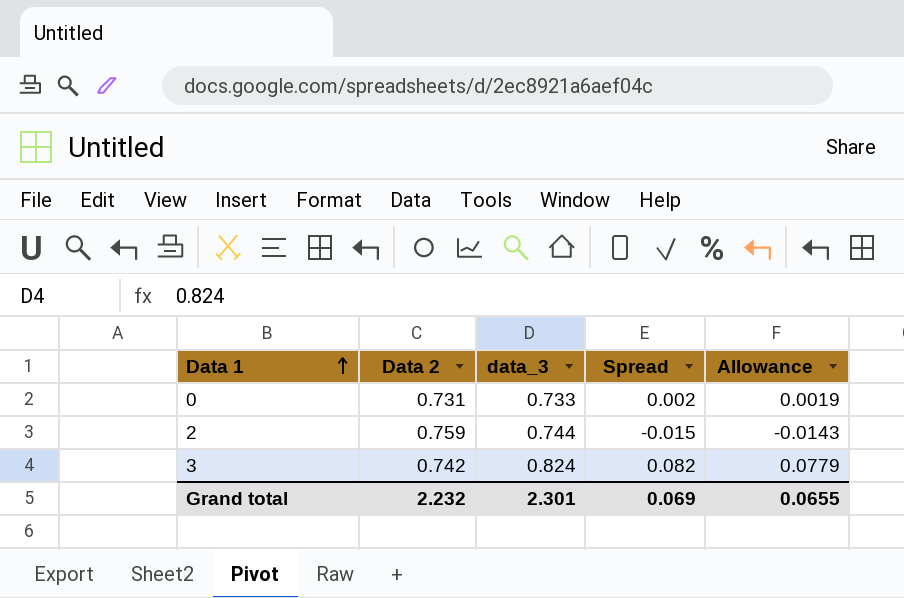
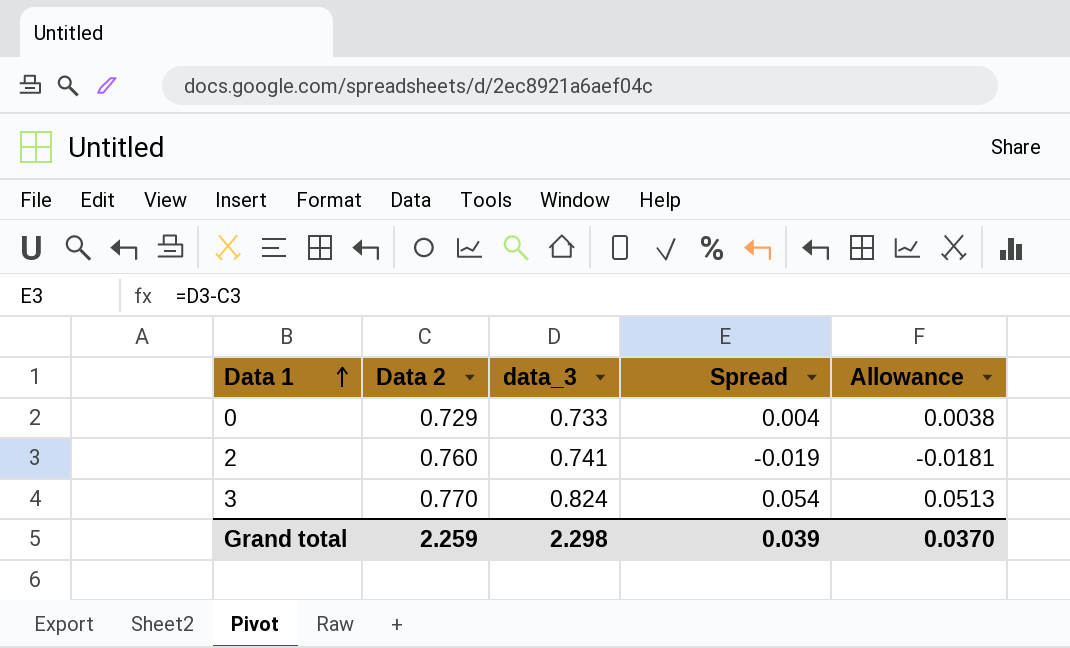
0 | Data 2: 0.731 -> 0.729
0 | Spread: 0.002 -> 0.004
0 | Allowance: 0.0019 -> 0.0038
2 | Data 2: 0.759 -> 0.760
2 | data_3: 0.744 -> 0.741
2 | Spread: -0.015 -> -0.019
2 | Allowance: -0.0143 -> -0.0181
3 | Data 2: 0.742 -> 0.770
3 | Spread: 0.082 -> 0.054
3 | Allowance: 0.0779 -> 0.0513
Grand total | Data 2: 2.232 -> 2.259
Grand total | data_3: 2.301 -> 2.298
Grand total | Spread: 0.069 -> 0.039
Grand total | Allowance: 0.0655 -> 0.0370

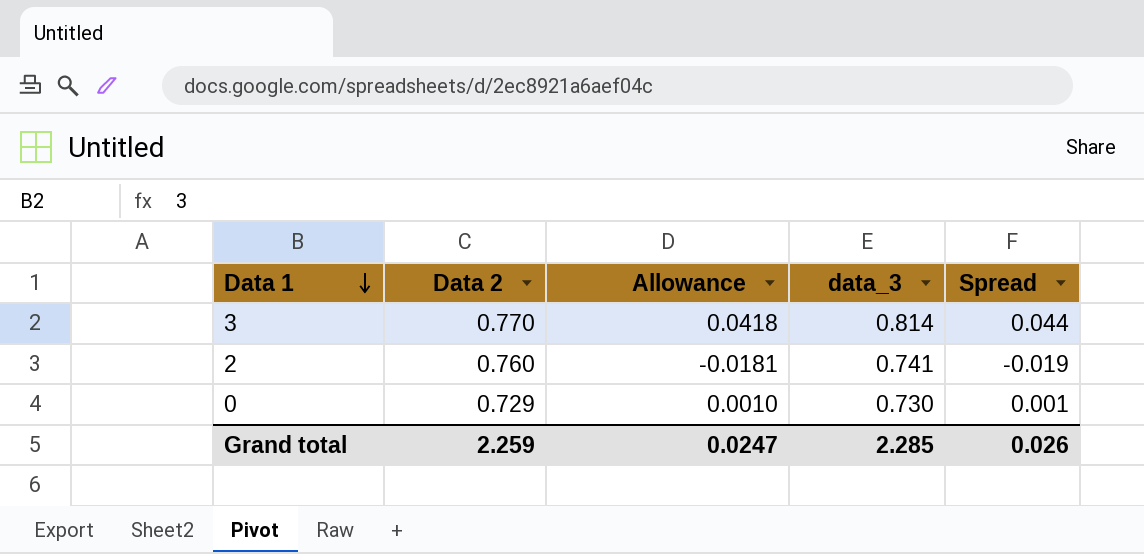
row order: Data 1 ascending -> Data 1 descending
column Allowance | position: 5 -> 3
3 | Allowance: 0.0513 -> 0.0418
3 | data_3: 0.824 -> 0.814
3 | Spread: 0.054 -> 0.044
0 | Allowance: 0.0038 -> 0.0010
0 | data_3: 0.733 -> 0.730
0 | Spread: 0.004 -> 0.001
Grand total | Allowance: 0.0370 -> 0.0247
Grand total | data_3: 2.298 -> 2.285
Grand total | Spread: 0.039 -> 0.026

